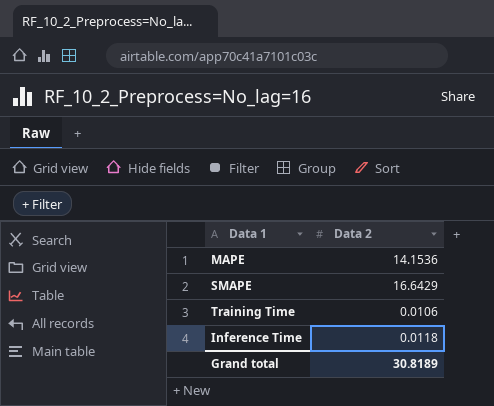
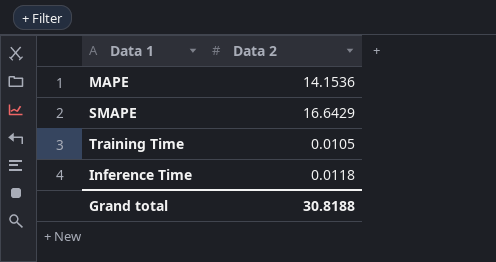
Training Time | Data 2: 0.0106 -> 0.0105
Grand total | Data 2: 30.8189 -> 30.8188

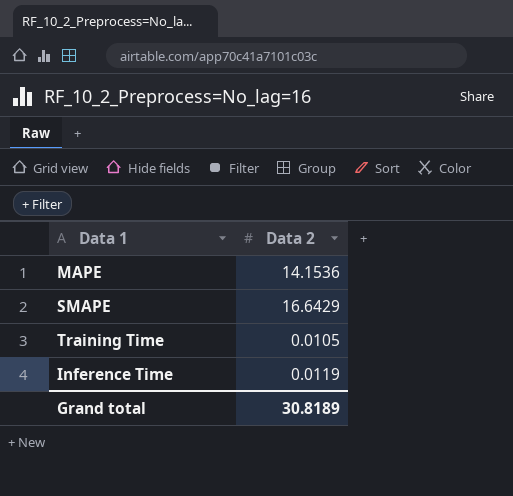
Inference Time | Data 2: 0.0118 -> 0.0119
Grand total | Data 2: 30.8188 -> 30.8189

